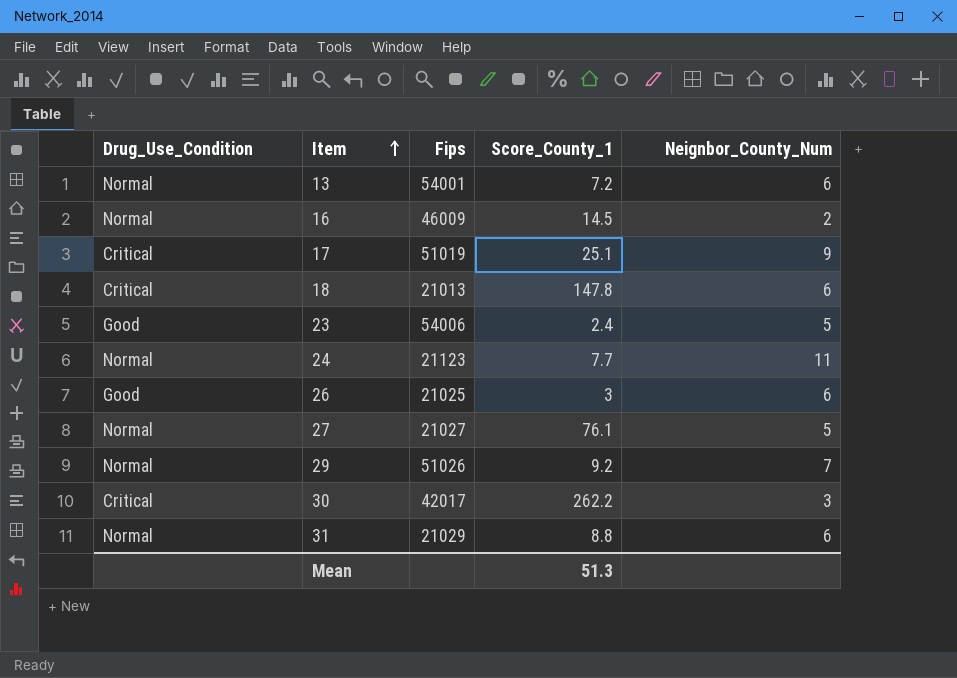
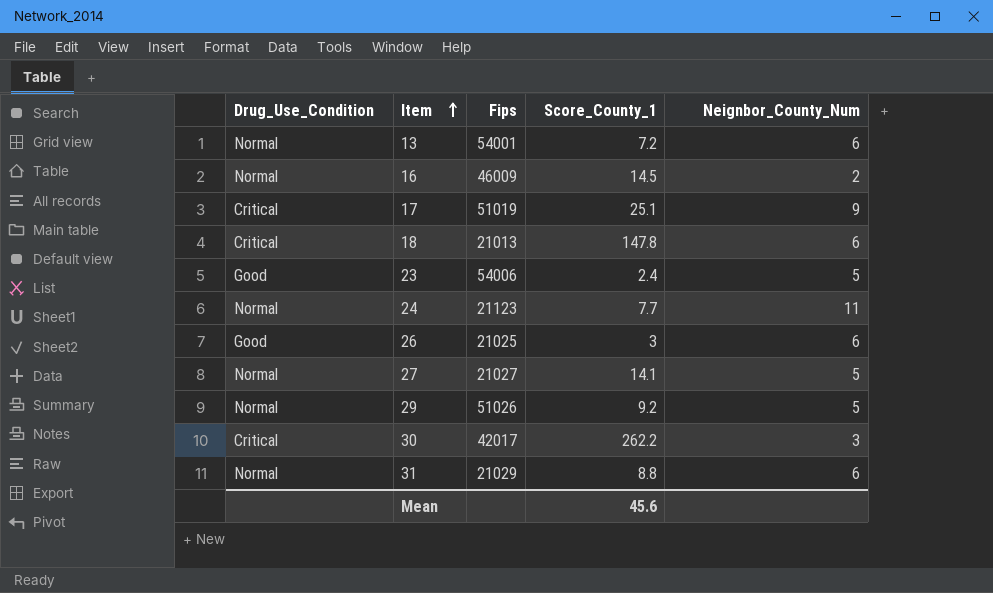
27 | Score_County_1: 76.1 -> 14.1
29 | Neignbor_County_Num: 7 -> 5
Mean | Score_County_1: 51.3 -> 45.6

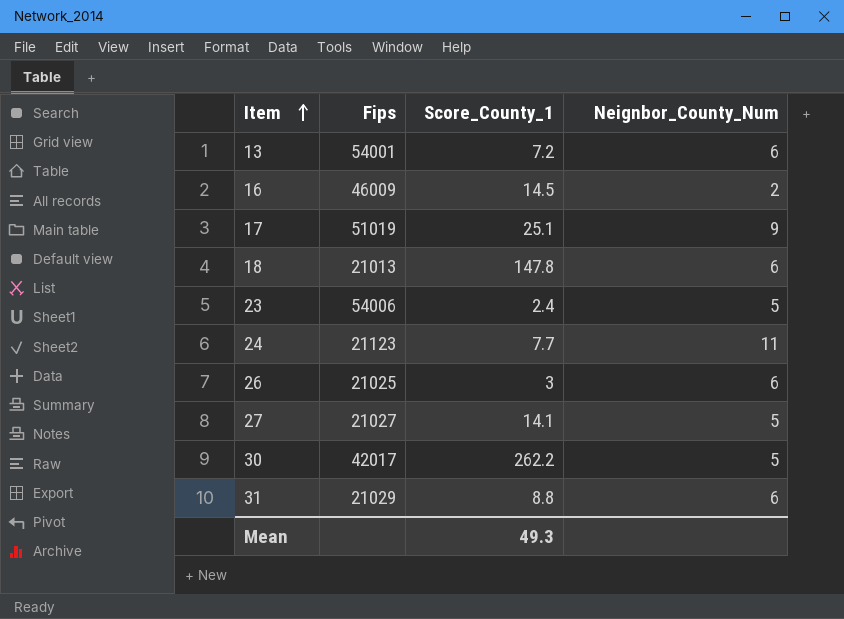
column Drug_Use_Condition | position: 1 -> none
row 29: Normal | 51026 | 9.2 | 5 -> none
30 | Neignbor_County_Num: 3 -> 5
Mean | Score_County_1: 45.6 -> 49.3

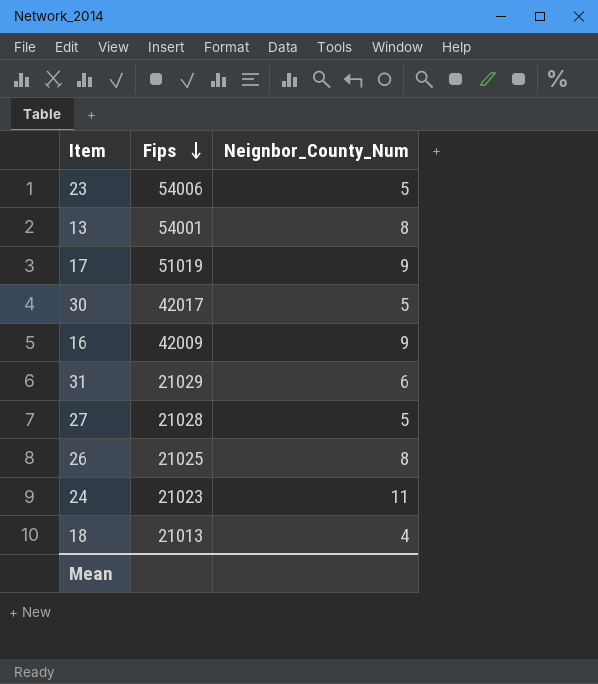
row order: Item ascending -> Fips descending
column Score_County_1 | position: 3 -> none
13 | Neignbor_County_Num: 6 -> 8
16 | Fips: 46009 -> 42009
16 | Neignbor_County_Num: 2 -> 9
27 | Fips: 21027 -> 21028
26 | Neignbor_County_Num: 6 -> 8
24 | Fips: 21123 -> 21023
18 | Neignbor_County_Num: 6 -> 4

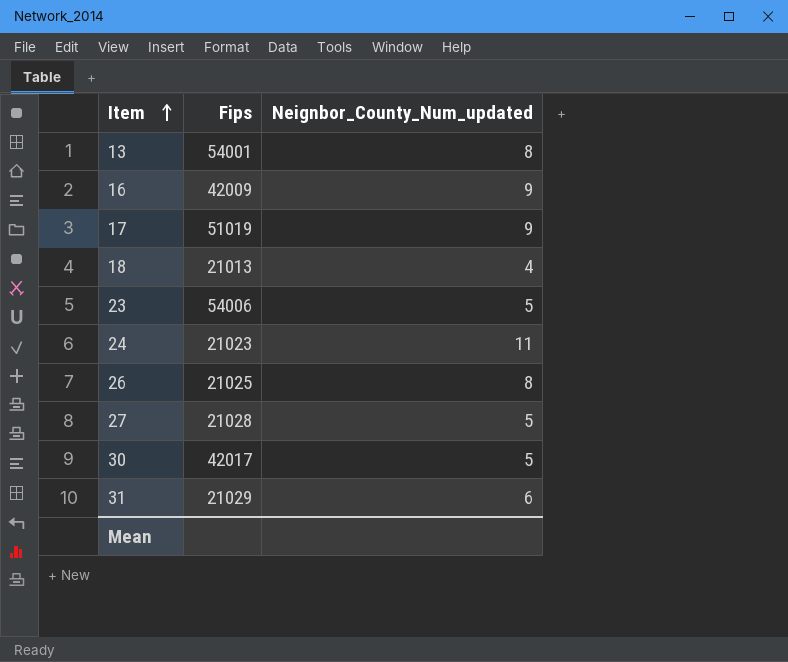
row order: Fips descending -> Item ascending
column name: Neignbor_County_Num -> Neignbor_County_Num_updated

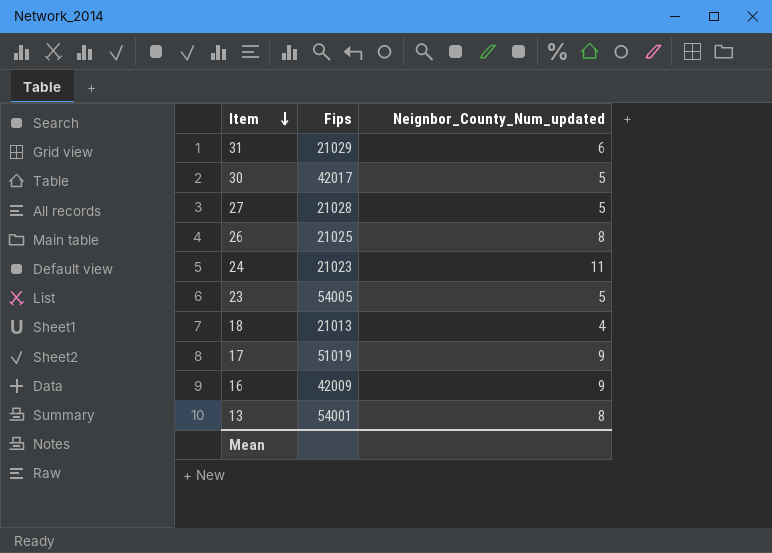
row order: Item ascending -> Item descending
23 | Fips: 54006 -> 54005

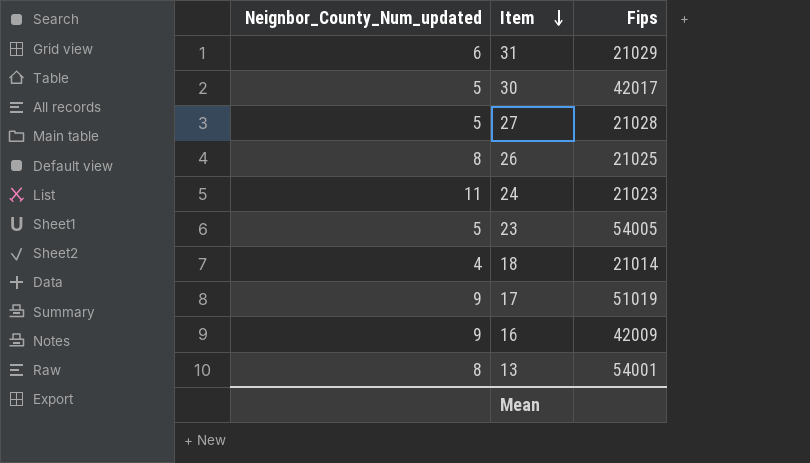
column Neignbor_County_Num_updated | position: 3 -> 1
18 | Fips: 21013 -> 21014

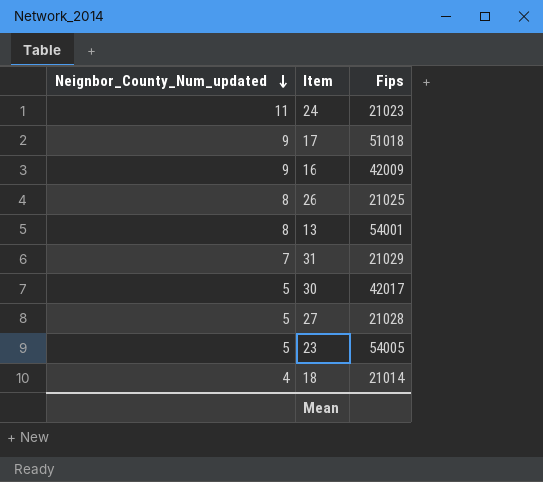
row order: Item descending -> Neignbor_County_Num_updated descending
17 | Fips: 51019 -> 51018
31 | Neignbor_County_Num_updated: 6 -> 7

